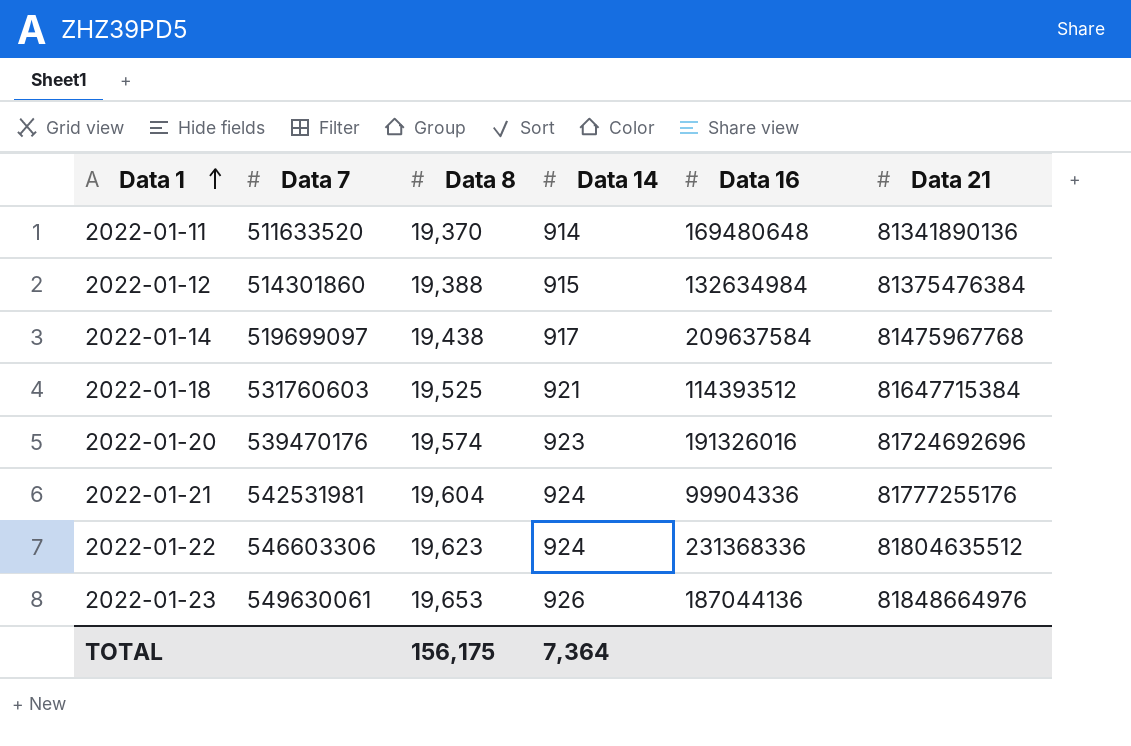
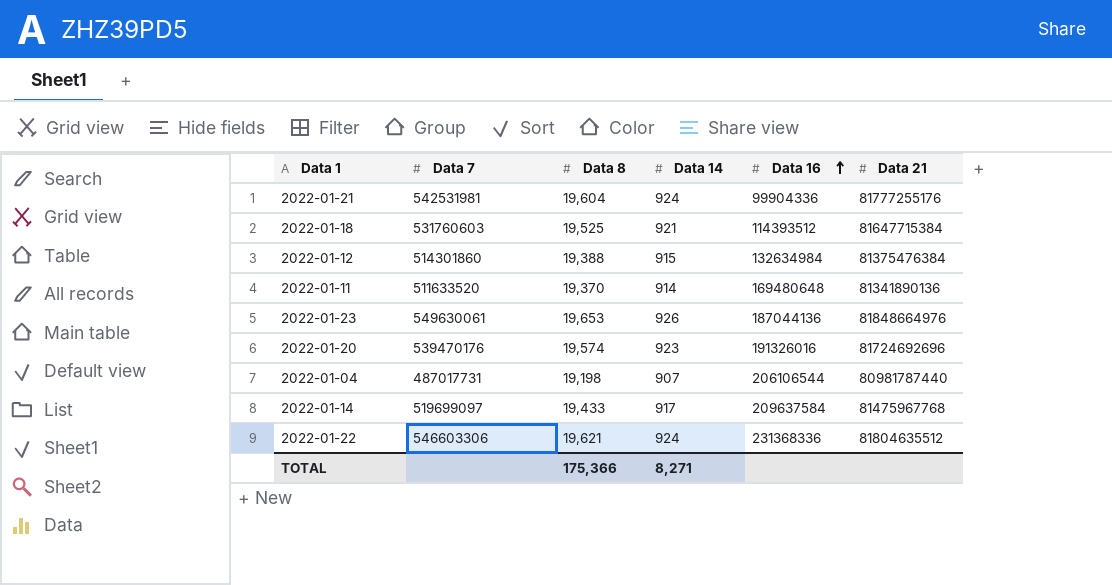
row order: Data 1 ascending -> Data 16 ascending
row 2022-01-04: none -> 487017731 | 19,198 | 907 | 206106544 | 80981787440
2022-01-14 | Data 8: 19,438 -> 19,433
2022-01-22 | Data 8: 19,623 -> 19,621
TOTAL | Data 8: 156,175 -> 175,366
TOTAL | Data 14: 7,364 -> 8,271

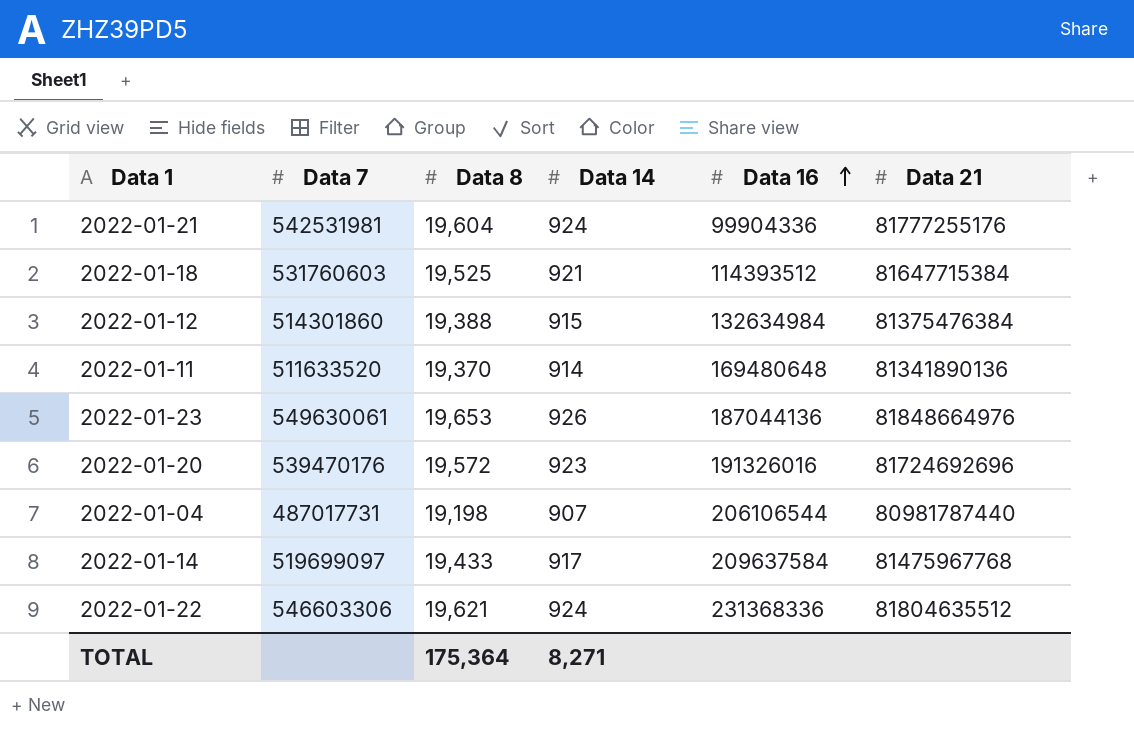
2022-01-20 | Data 8: 19,574 -> 19,572
TOTAL | Data 8: 175,366 -> 175,364

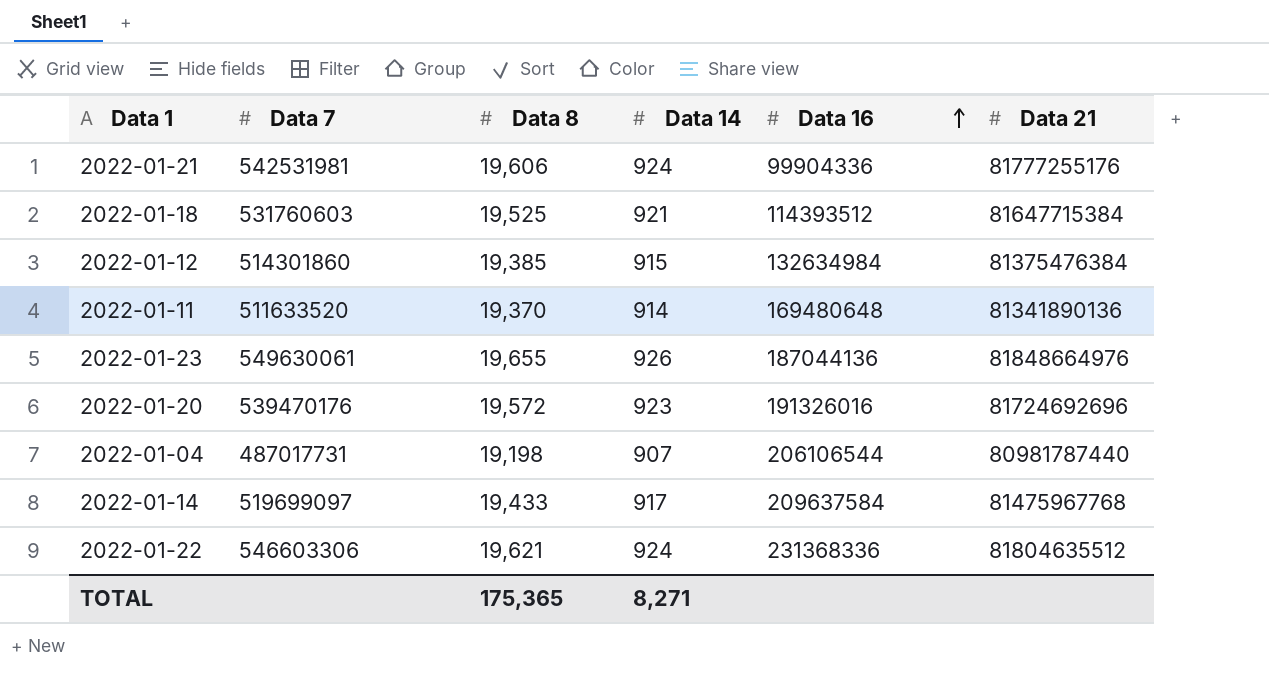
2022-01-21 | Data 8: 19,604 -> 19,606
2022-01-12 | Data 8: 19,388 -> 19,385
2022-01-23 | Data 8: 19,653 -> 19,655
TOTAL | Data 8: 175,364 -> 175,365

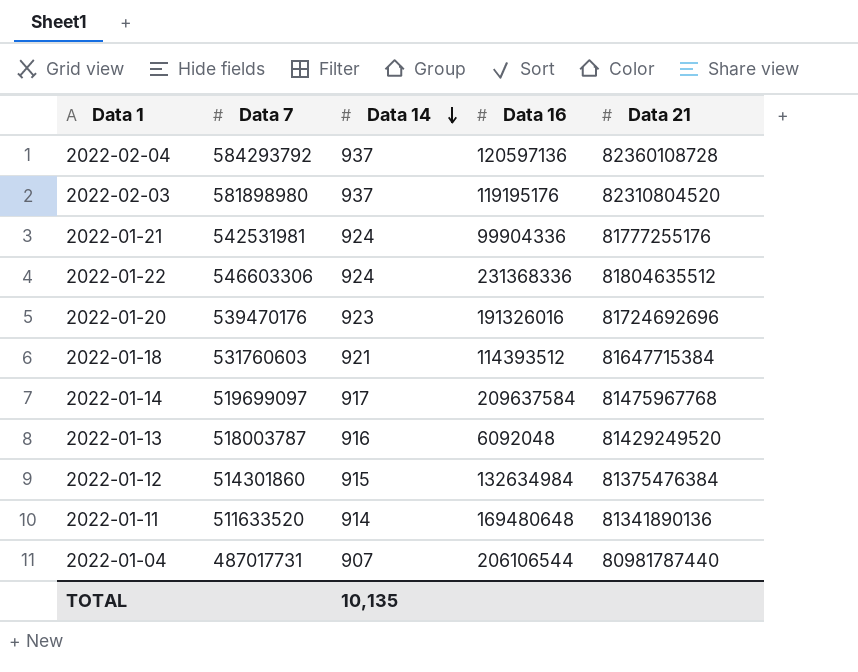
row order: Data 16 ascending -> Data 14 descending
column Data 8 | position: 3 -> none
row 2022-01-23: 549630061 | 19,655 | 926 | 187044136 | 81848664976 -> none
row 2022-02-04: none -> 584293792 | 937 | 120597136 | 82360108728
row 2022-02-03: none -> 581898980 | 937 | 119195176 | 82310804520
row 2022-01-13: none -> 518003787 | 916 | 6092048 | 81429249520
TOTAL | Data 14: 8,271 -> 10,135

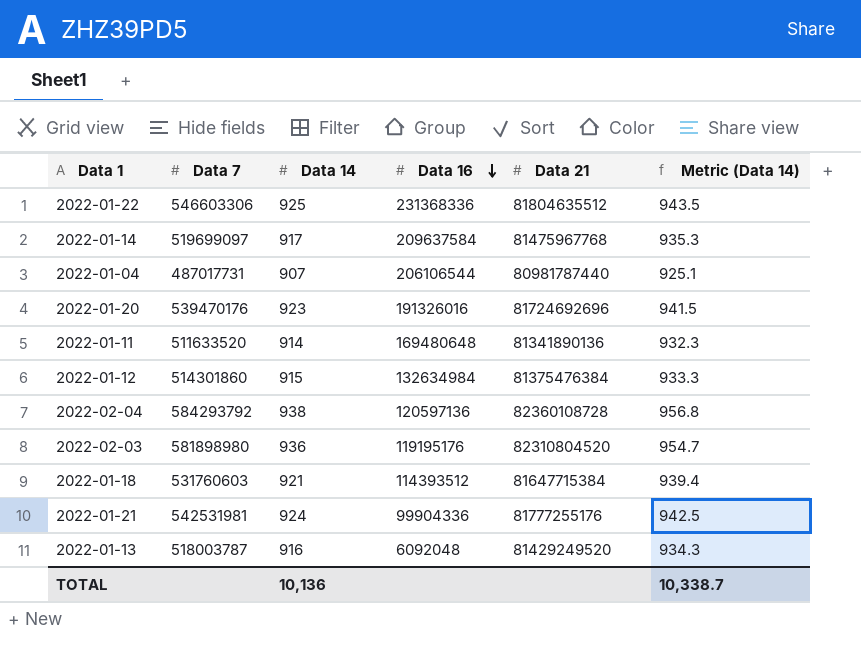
row order: Data 14 descending -> Data 16 descending
column Metric (Data 14) | formula: none -> [Data 14] * 1.02
2022-01-22 | Data 14: 924 -> 925
2022-02-04 | Data 14: 937 -> 938
2022-02-03 | Data 14: 937 -> 936
TOTAL | Data 14: 10,135 -> 10,136

